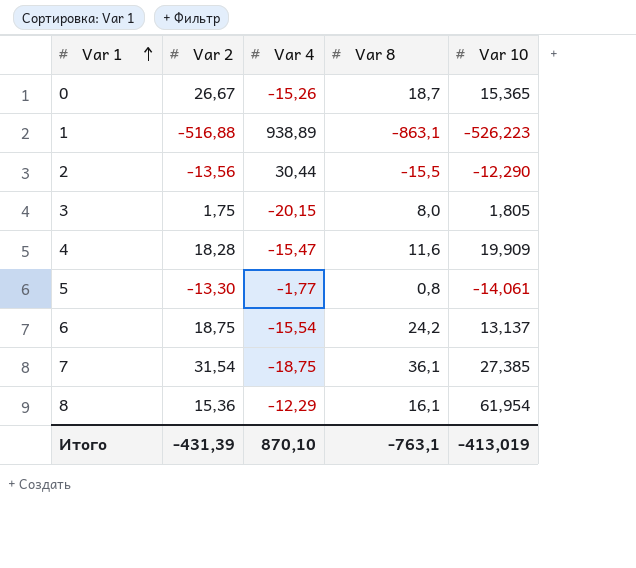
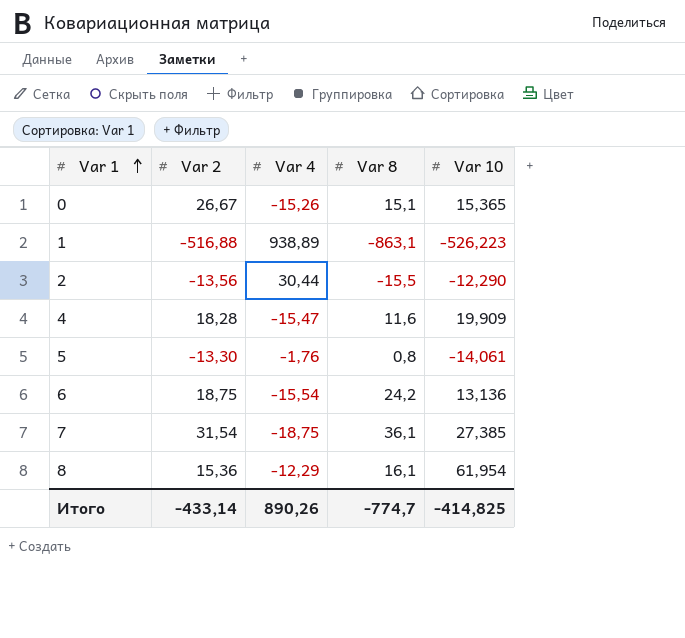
row 3: 1,75 | -20,15 | 8,0 | 1,805 -> none
0 | Var 8: 18,7 -> 15,1
5 | Var 4: -1,77 -> -1,76
6 | Var 10: 13,137 -> 13,136
Итого | Var 2: -431,39 -> -433,14
Итого | Var 4: 870,10 -> 890,26
Итого | Var 8: -763,1 -> -774,7
Итого | Var 10: -413,019 -> -414,825

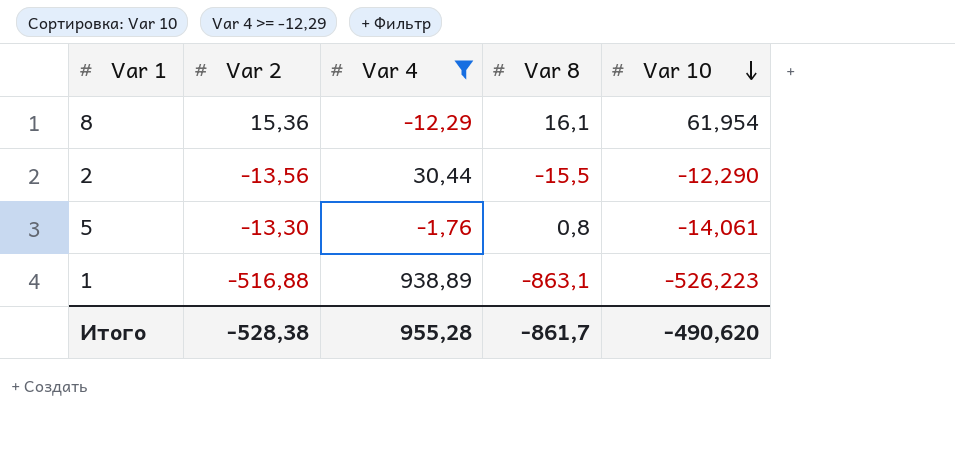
filter: none -> Var 4 >= -12,29
row order: Var 1 ascending -> Var 10 descending
Итого | Var 2: -433,14 -> -528,38
Итого | Var 4: 890,26 -> 955,28
Итого | Var 8: -774,7 -> -861,7
Итого | Var 10: -414,825 -> -490,620

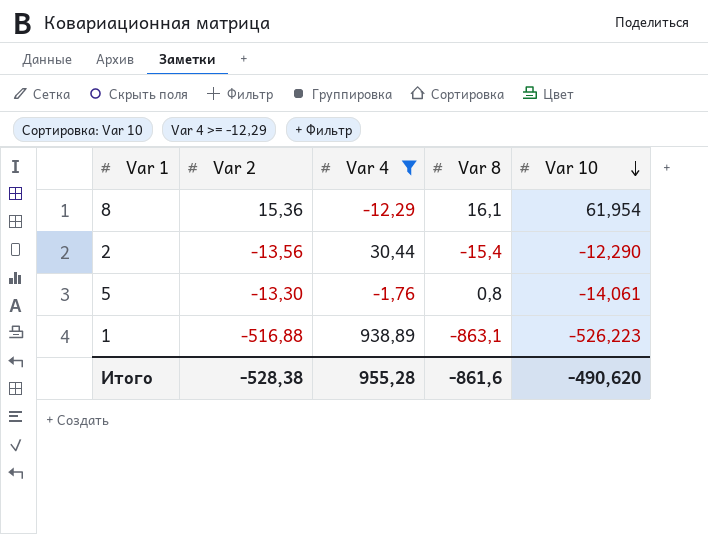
2 | Var 8: -15,5 -> -15,4
Итого | Var 8: -861,7 -> -861,6

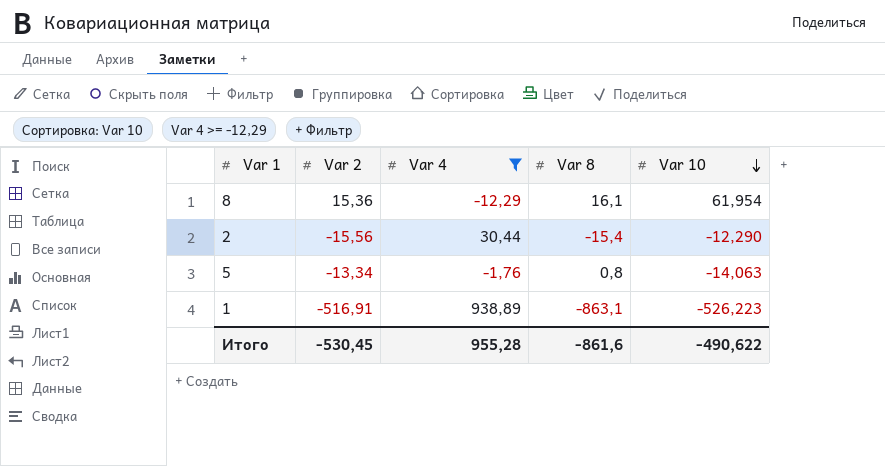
2 | Var 2: -13,56 -> -15,56
5 | Var 2: -13,30 -> -13,34
5 | Var 10: -14,061 -> -14,063
1 | Var 2: -516,88 -> -516,91
Итого | Var 2: -528,38 -> -530,45
Итого | Var 10: -490,620 -> -490,622

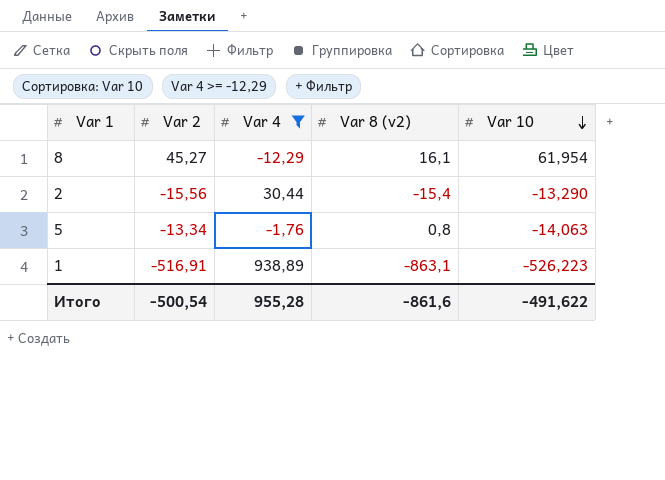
column name: Var 8 -> Var 8 (v2)
8 | Var 2: 15,36 -> 45,27
2 | Var 10: -12,290 -> -13,290
Итого | Var 2: -530,45 -> -500,54
Итого | Var 10: -490,622 -> -491,622

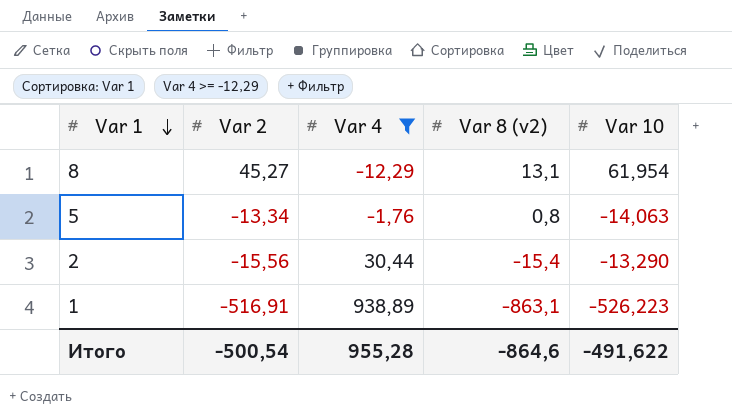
row order: Var 10 descending -> Var 1 descending
8 | Var 8 (v2): 16,1 -> 13,1
Итого | Var 8 (v2): -861,6 -> -864,6

